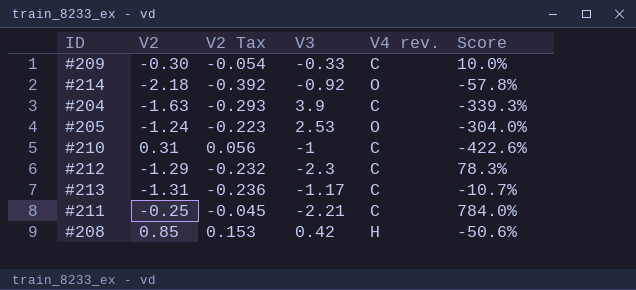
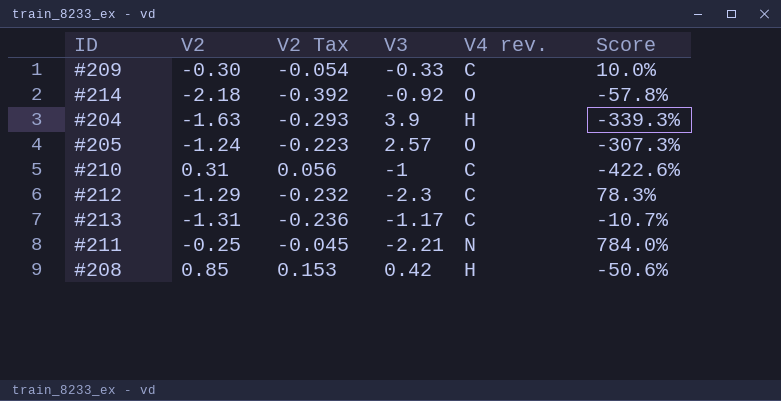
#204 | V4 rev.: C -> H
#205 | V3: 2.53 -> 2.57
#205 | Score: -304.0% -> -307.3%
#211 | V4 rev.: C -> N

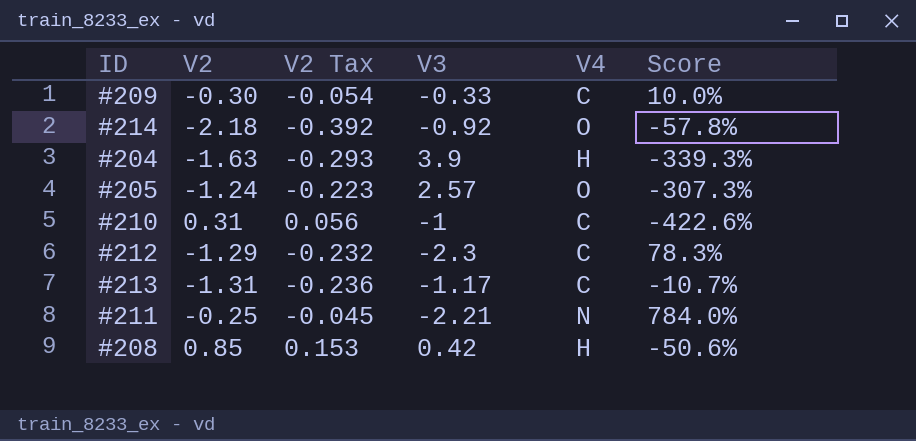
column name: V4 rev. -> V4

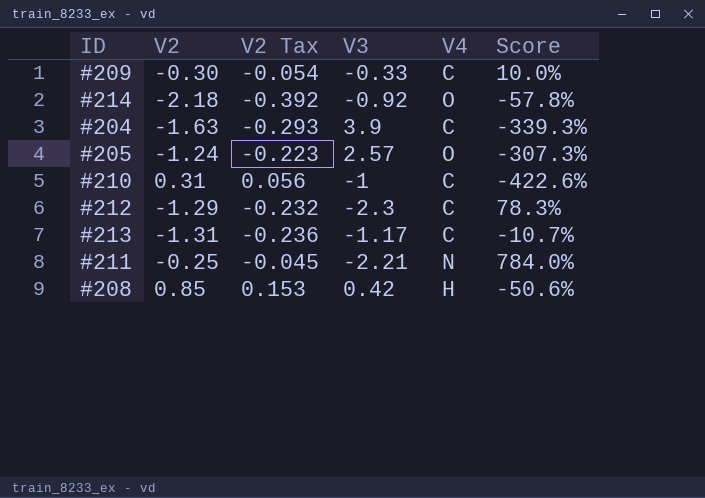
#204 | V4: H -> C

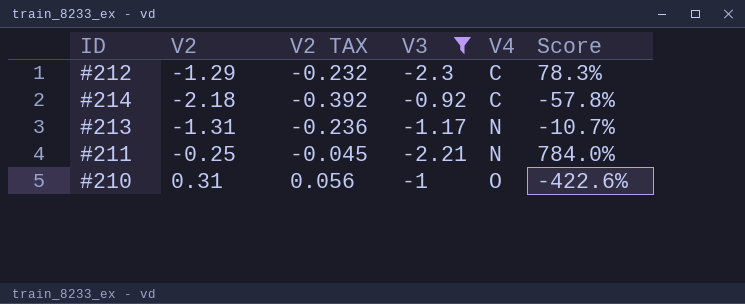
filter: none -> V3 <= -0.92
row order: none -> V4 ascending
column name: V2 Tax -> V2 TAX
#214 | V4: O -> C
#213 | V4: C -> N
#210 | V4: C -> O

